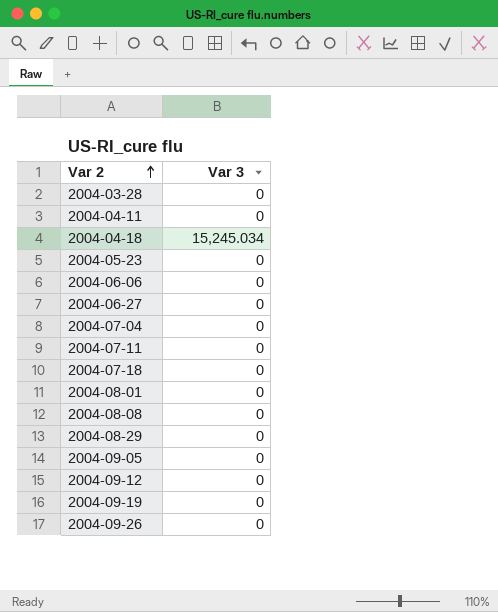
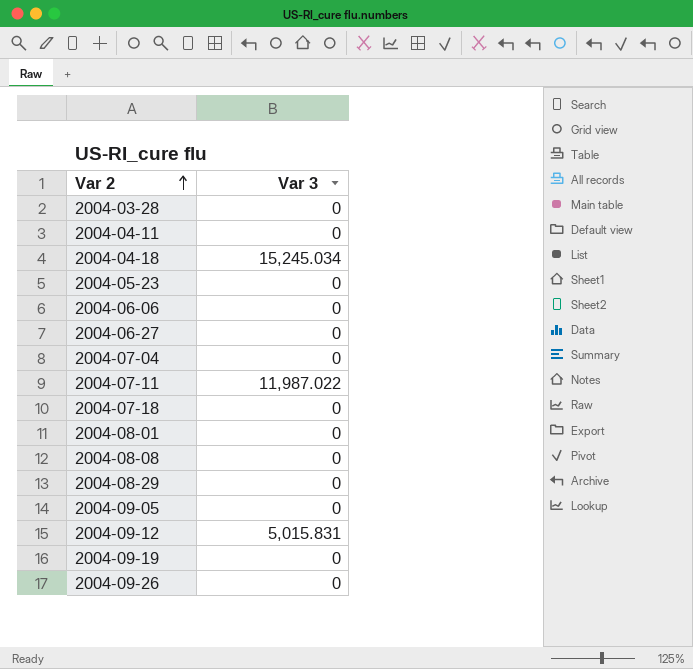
2004-07-11 | Var 3: 0 -> 11,987.022
2004-09-12 | Var 3: 0 -> 5,015.831

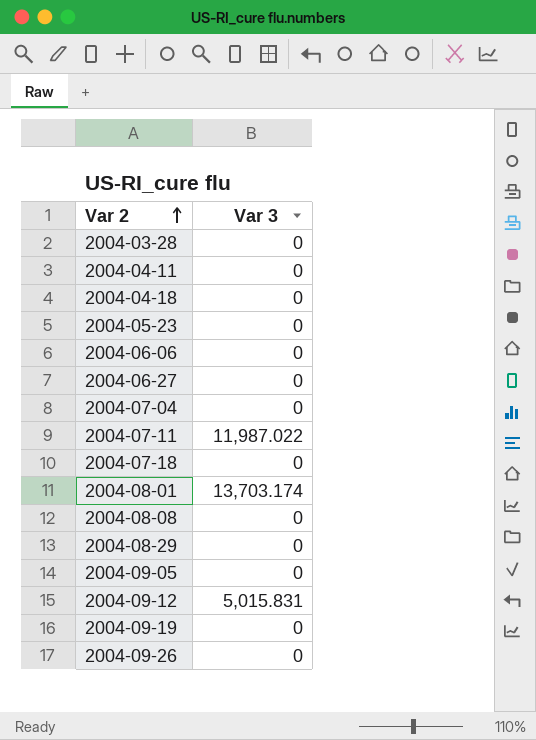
2004-04-18 | Var 3: 15,245.034 -> 0
2004-08-01 | Var 3: 0 -> 13,703.174

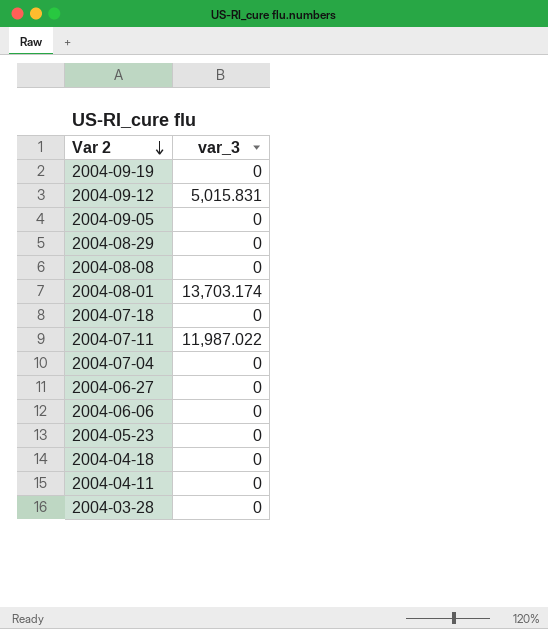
row order: Var 2 ascending -> Var 2 descending
column name: Var 3 -> var_3
row 2004-09-26: 0 -> none

